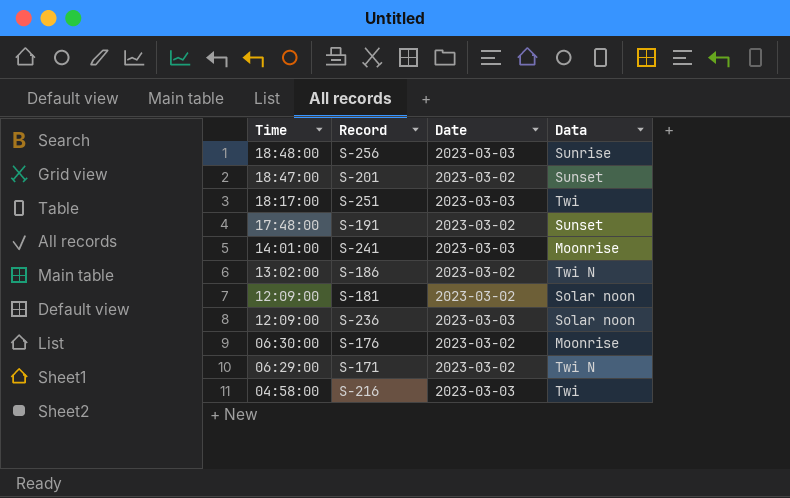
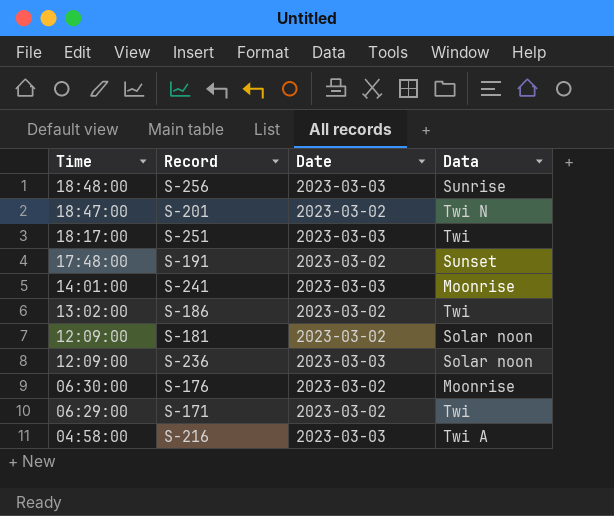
S-201 | Data: Sunset -> Twi N
S-186 | Data: Twi N -> Twi
S-171 | Data: Twi N -> Twi
S-216 | Data: Twi -> Twi A

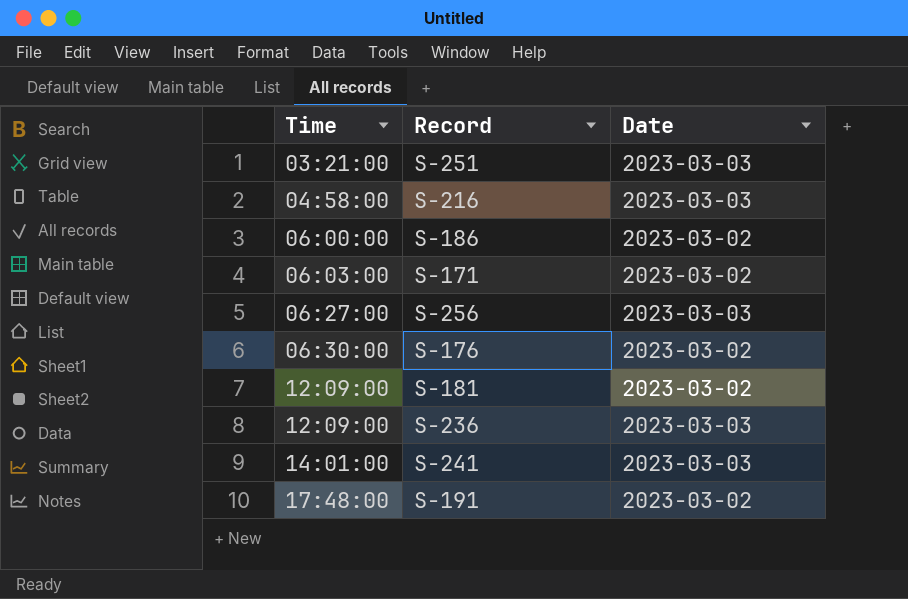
row order: Time descending -> Time ascending
column Data | position: 4 -> none
row S-201: 18:47:00 | 2023-03-02 | Twi N -> none
S-251 | Time: 18:17:00 -> 03:21:00
S-186 | Time: 13:02:00 -> 06:00:00
S-171 | Time: 06:29:00 -> 06:03:00
S-256 | Time: 18:48:00 -> 06:27:00

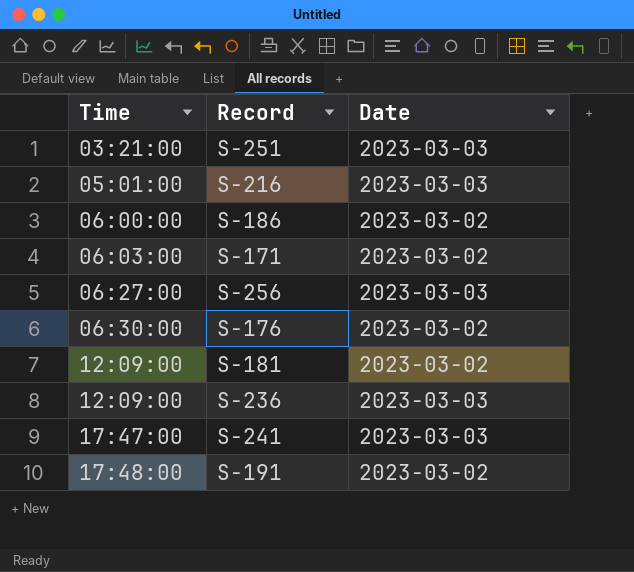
S-216 | Time: 04:58:00 -> 05:01:00
S-241 | Time: 14:01:00 -> 17:47:00

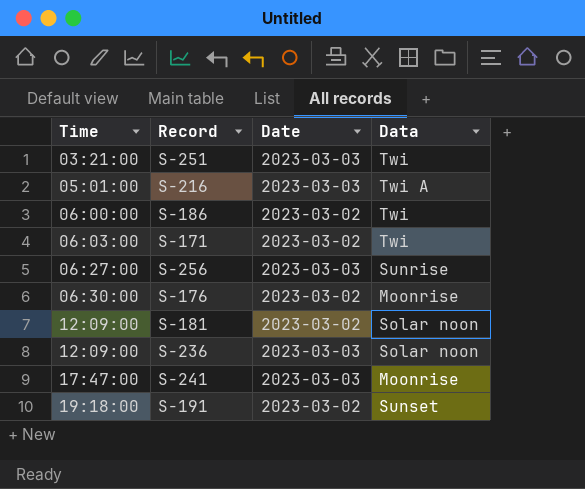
column Data | position: none -> 4
S-191 | Time: 17:48:00 -> 19:18:00

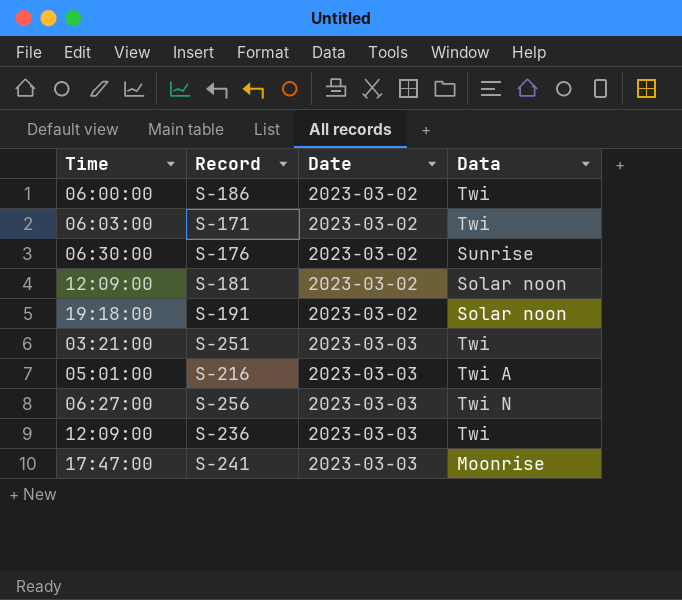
row order: Time ascending -> Date ascending
S-176 | Data: Moonrise -> Sunrise
S-191 | Data: Sunset -> Solar noon
S-256 | Data: Sunrise -> Twi N
S-236 | Data: Solar noon -> Twi

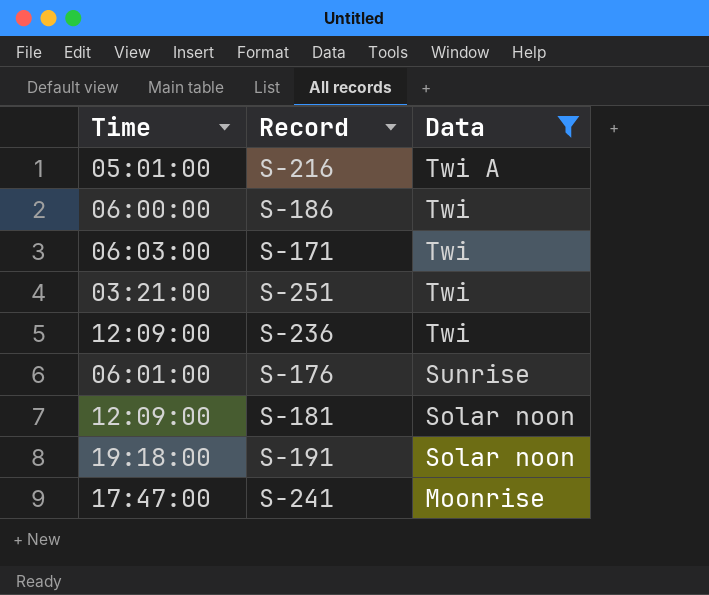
filter: none -> Data != Twi N
row order: Date ascending -> Data descending
column Date | position: 3 -> none
S-176 | Time: 06:30:00 -> 06:01:00

